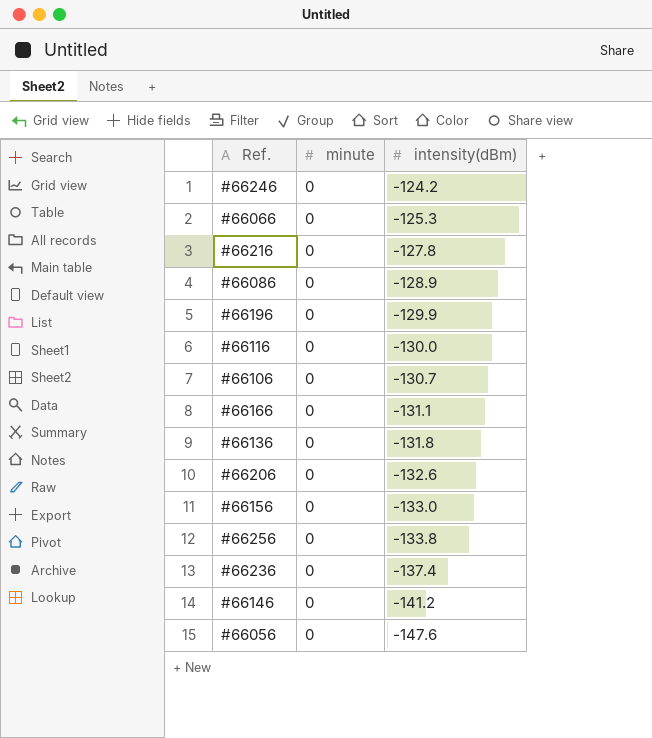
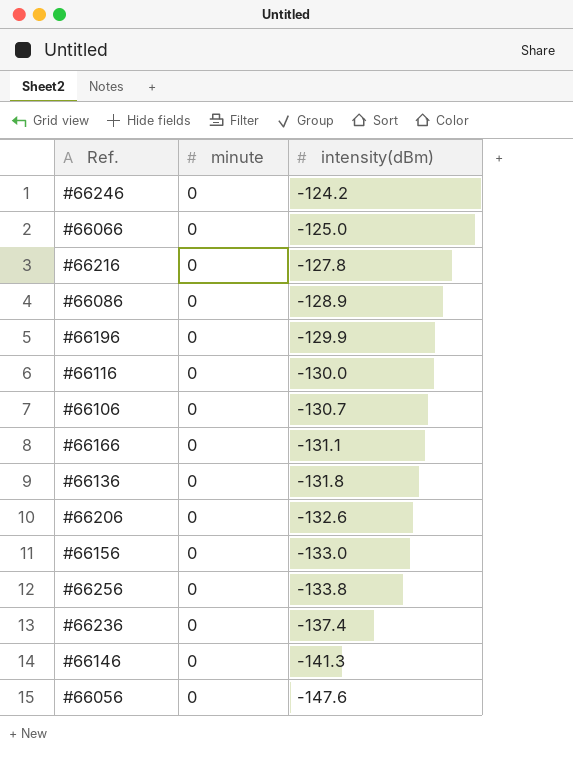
#66066 | intensity(dBm): -125.3 -> -125.0
#66146 | intensity(dBm): -141.2 -> -141.3

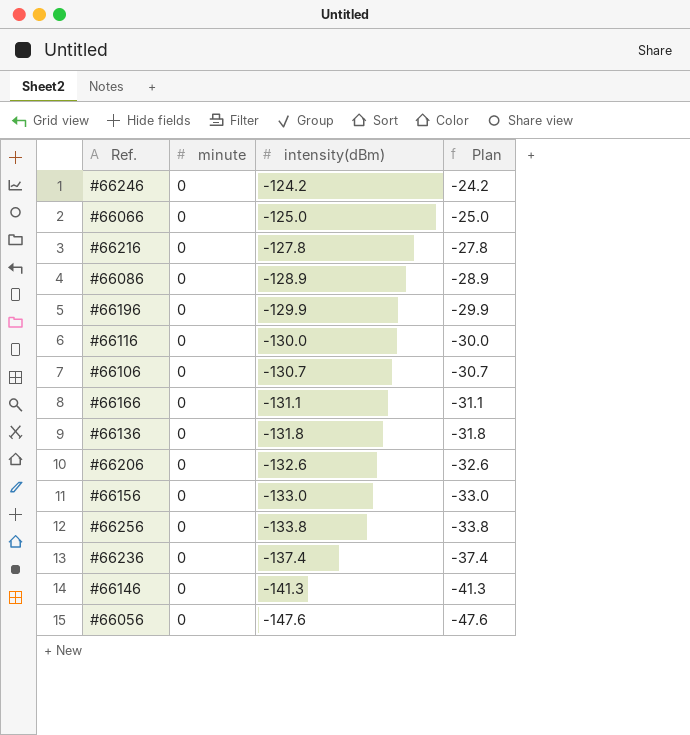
column Plan | formula: none -> [intensity(dBm)] + 100

